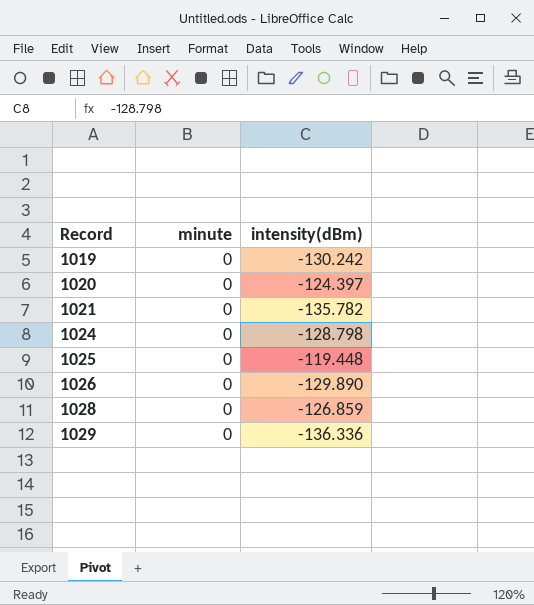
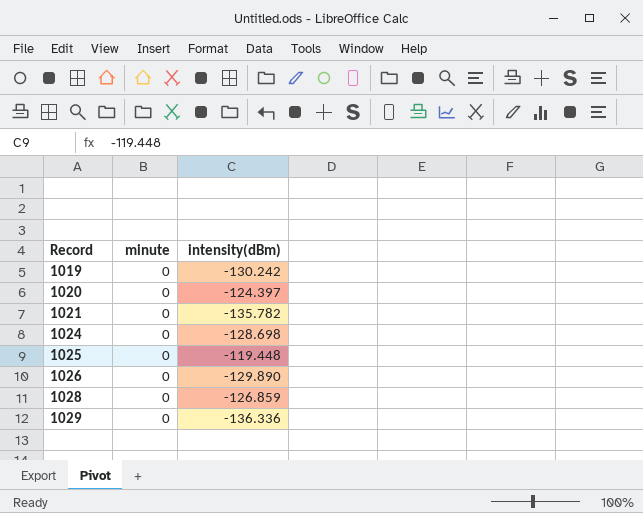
1024 | intensity(dBm): -128.798 -> -128.698

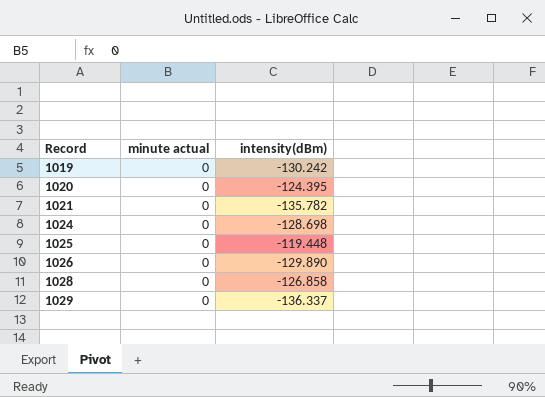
column name: minute -> minute actual
1020 | intensity(dBm): -124.397 -> -124.395
1028 | intensity(dBm): -126.859 -> -126.858
1029 | intensity(dBm): -136.336 -> -136.337

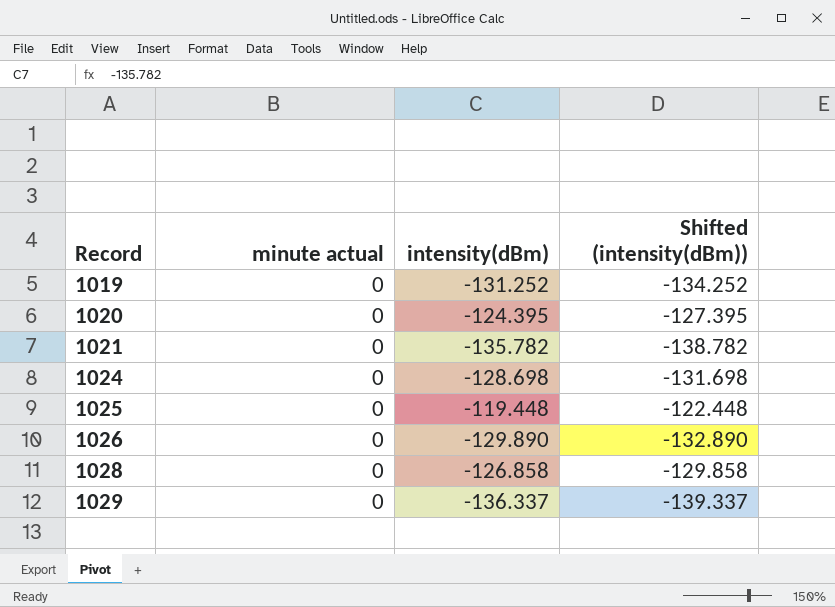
column Shifted (intensity(dBm)) | formula: none -> [intensity(dBm)] - 3
1019 | intensity(dBm): -130.242 -> -131.252

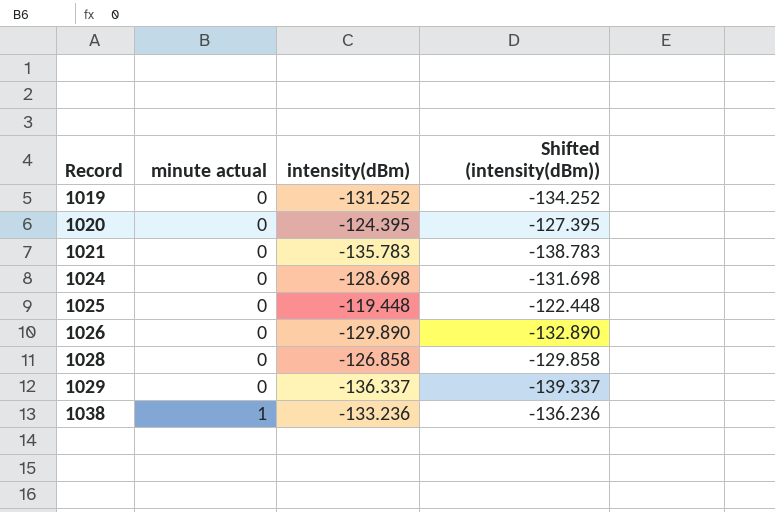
1021 | intensity(dBm): -135.782 -> -135.783
1021 | Shifted (intensity(dBm)): -138.782 -> -138.783
row 1038: none -> 1 | -133.236 | -136.236

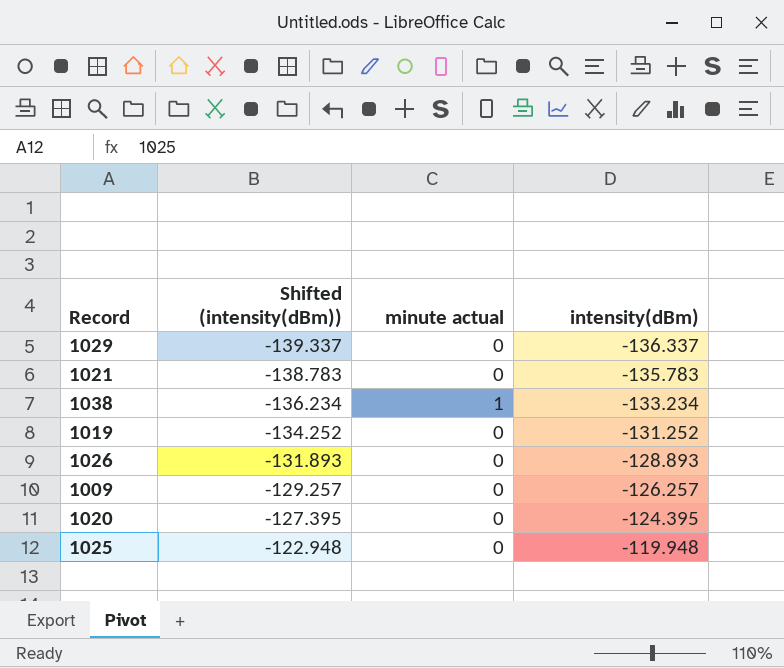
row order: Record ascending -> Shifted (intensity(dBm)) ascending
column Shifted (intensity(dBm)) | position: 4 -> 2
row 1024: 0 | -128.698 | -131.698 -> none
row 1028: 0 | -126.858 | -129.858 -> none
1038 | Shifted (intensity(dBm)): -136.236 -> -136.234
1038 | intensity(dBm): -133.236 -> -133.234
1026 | Shifted (intensity(dBm)): -132.890 -> -131.893
1026 | intensity(dBm): -129.890 -> -128.893
row 1009: none -> -129.257 | 0 | -126.257
1025 | Shifted (intensity(dBm)): -122.448 -> -122.948
1025 | intensity(dBm): -119.448 -> -119.948

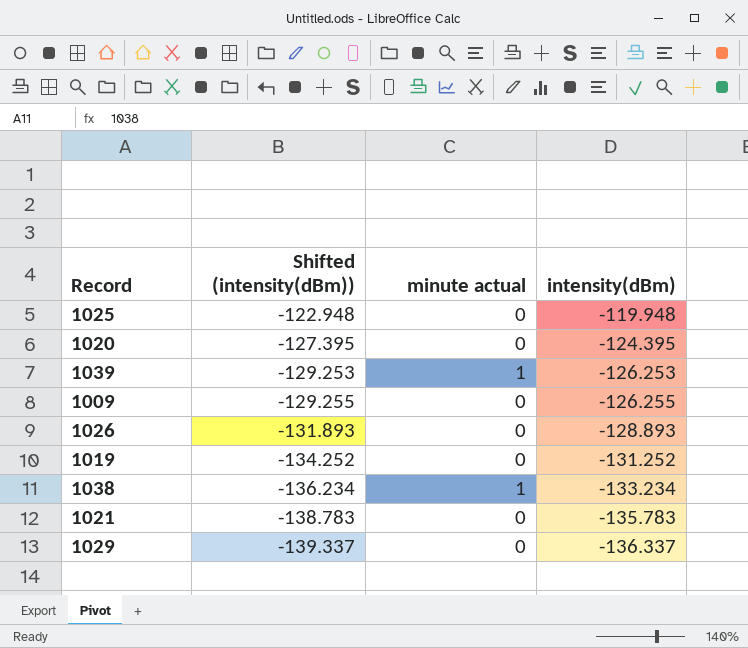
row order: Shifted (intensity(dBm)) ascending -> Shifted (intensity(dBm)) descending
row 1039: none -> -129.253 | 1 | -126.253
1009 | Shifted (intensity(dBm)): -129.257 -> -129.255
1009 | intensity(dBm): -126.257 -> -126.255

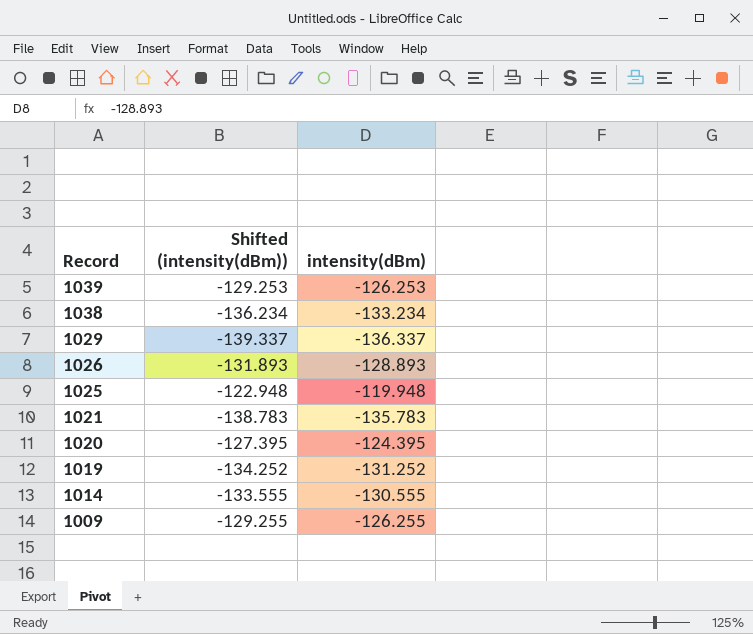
row order: Shifted (intensity(dBm)) descending -> Record descending
column minute actual | position: 3 -> none
row 1014: none -> -133.555 | -130.555

